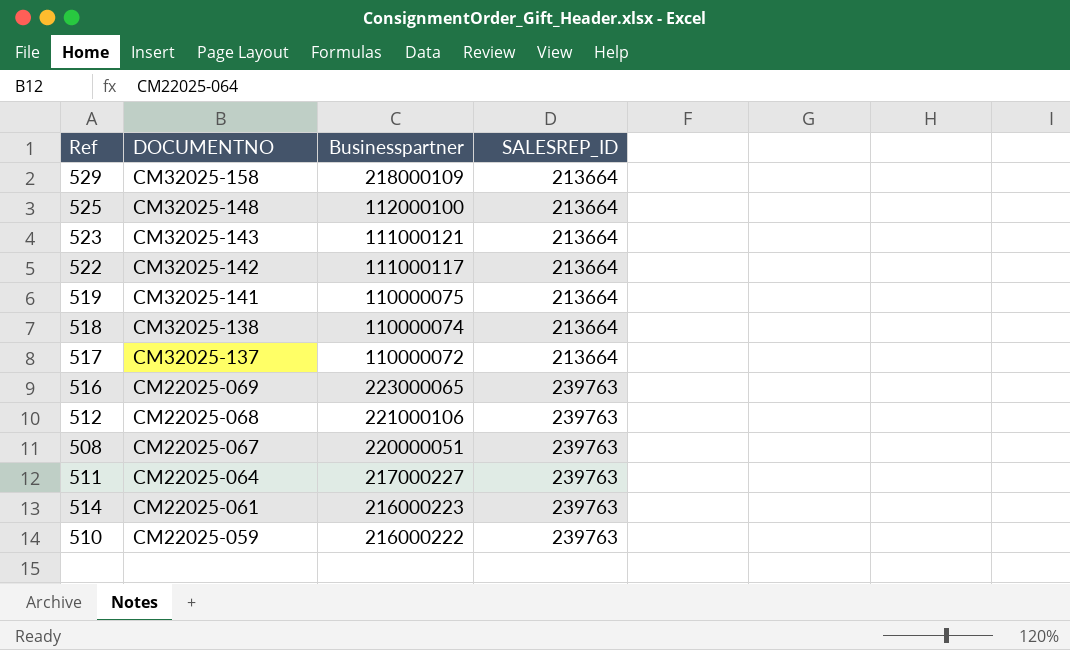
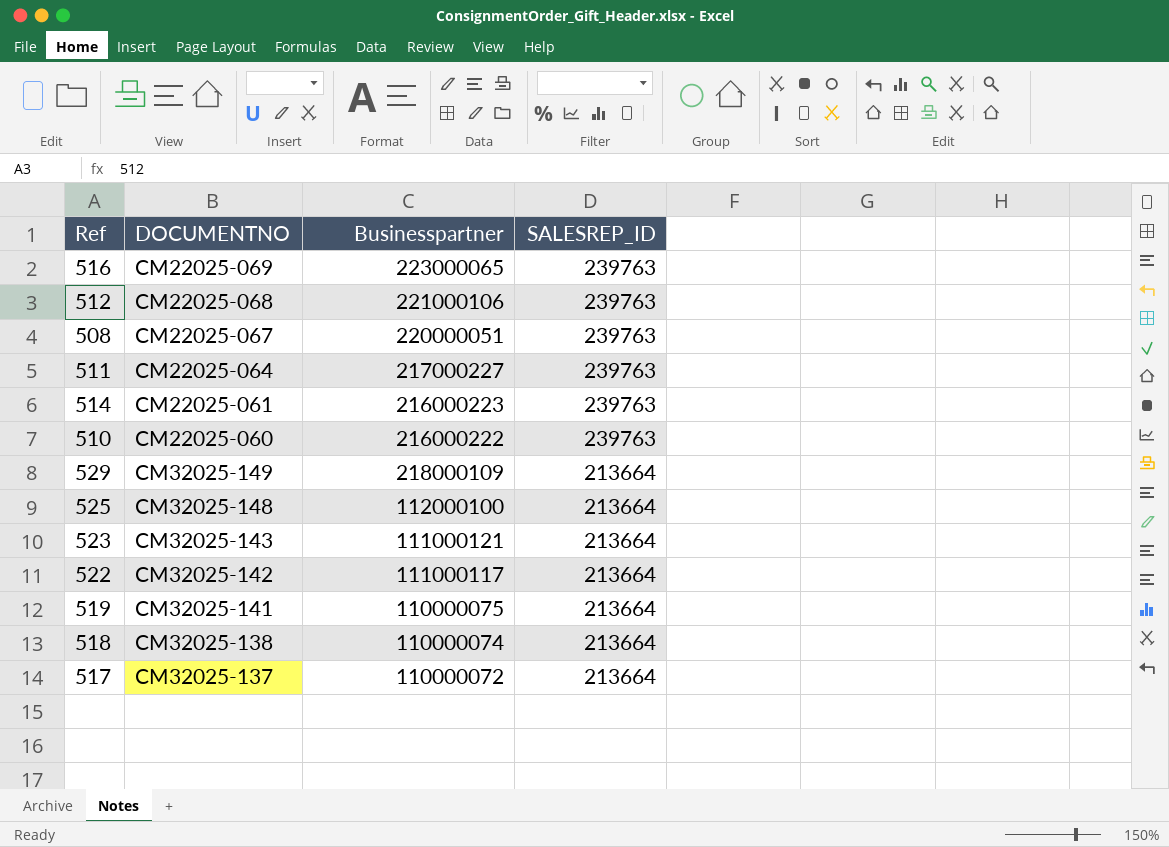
row order: DOCUMENTNO descending -> SALESREP_ID descending
510 | DOCUMENTNO: CM22025-059 -> CM22025-060
529 | DOCUMENTNO: CM32025-158 -> CM32025-149

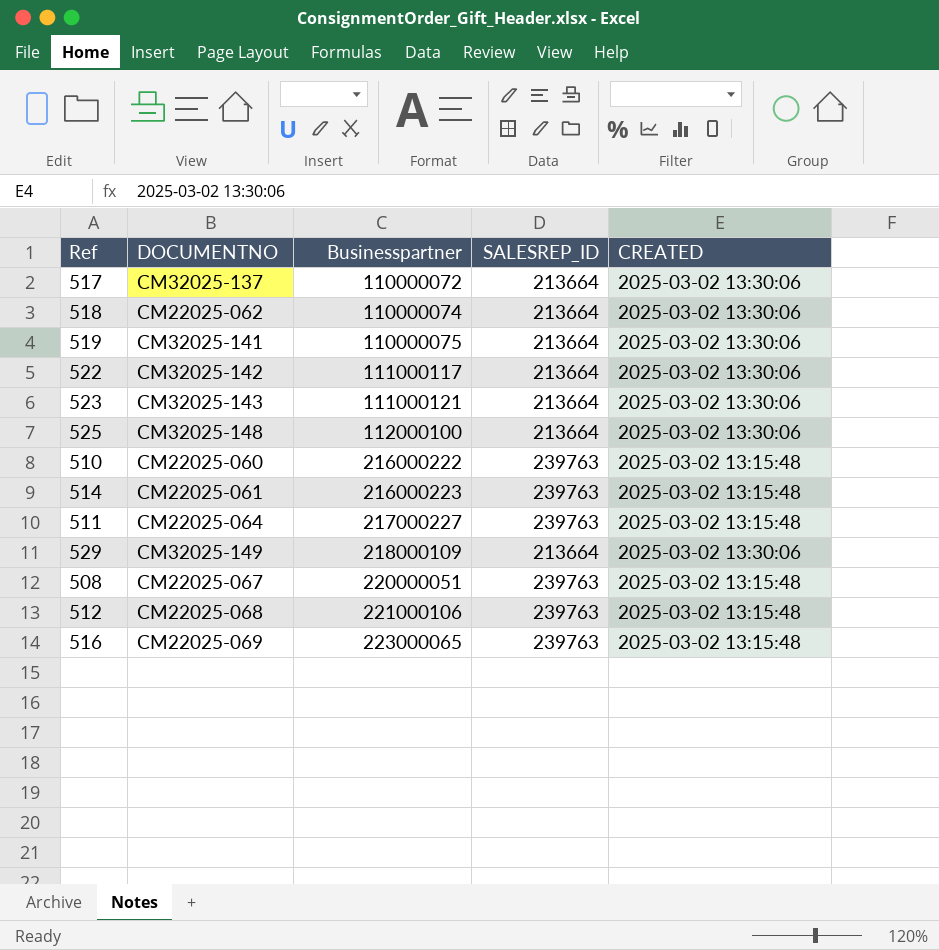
row order: SALESREP_ID descending -> Businesspartner ascending
column CREATED | position: none -> 5
518 | DOCUMENTNO: CM32025-138 -> CM22025-062

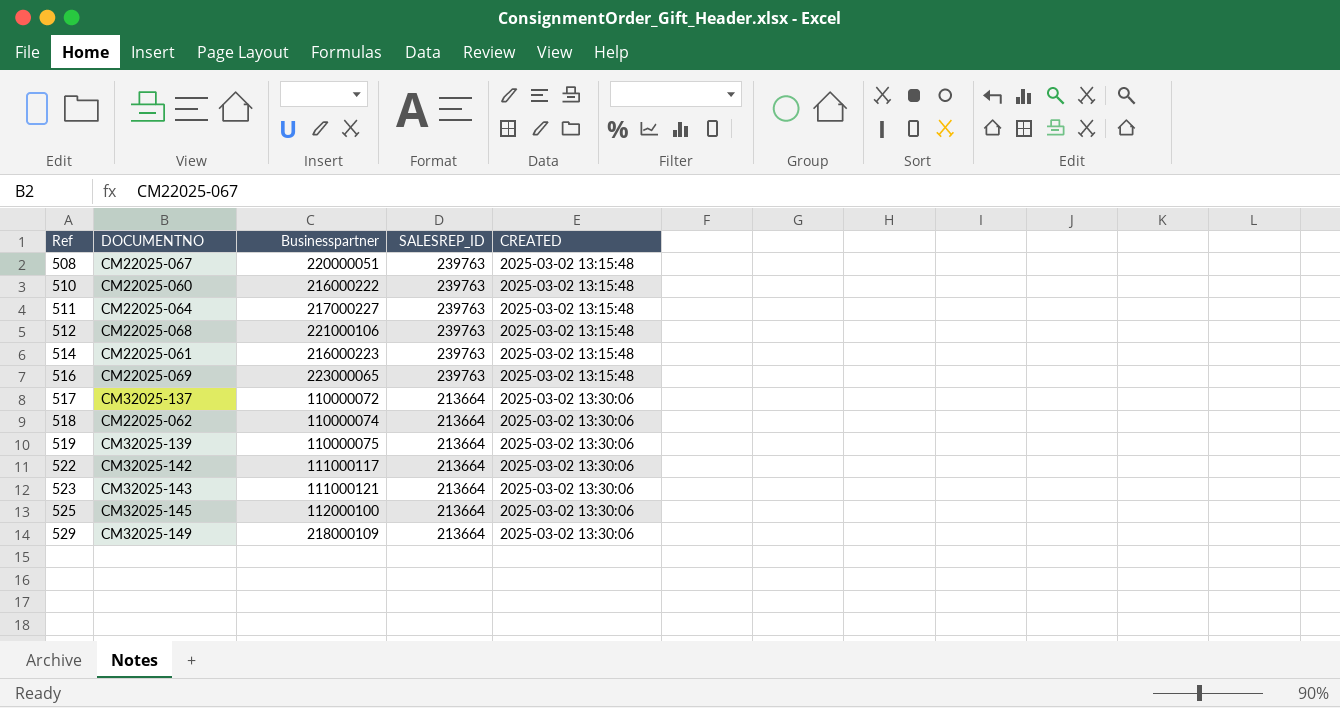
row order: Businesspartner ascending -> Ref ascending
519 | DOCUMENTNO: CM32025-141 -> CM32025-139
525 | DOCUMENTNO: CM32025-148 -> CM32025-145

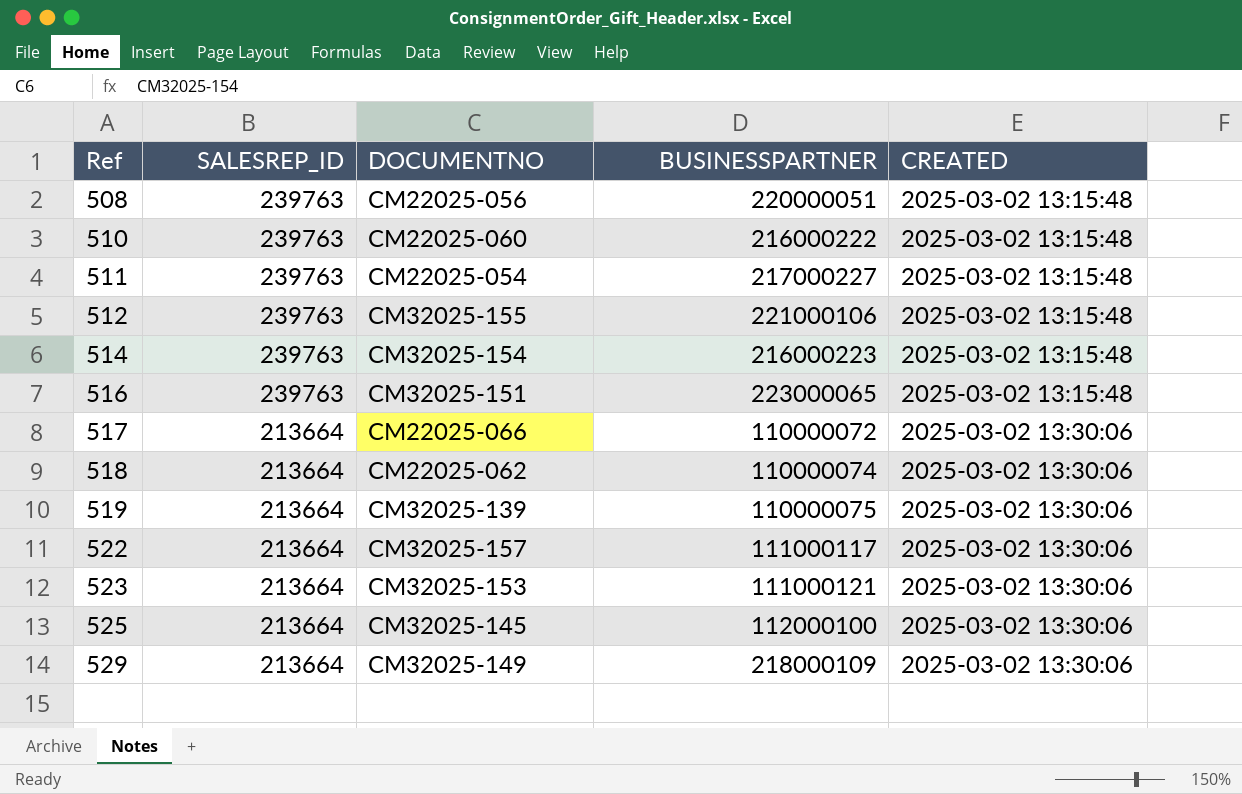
column SALESREP_ID | position: 4 -> 2
column name: Businesspartner -> BUSINESSPARTNER
508 | DOCUMENTNO: CM22025-067 -> CM22025-056
511 | DOCUMENTNO: CM22025-064 -> CM22025-054
512 | DOCUMENTNO: CM22025-068 -> CM32025-155
514 | DOCUMENTNO: CM22025-061 -> CM32025-154
516 | DOCUMENTNO: CM22025-069 -> CM32025-151
517 | DOCUMENTNO: CM32025-137 -> CM22025-066
522 | DOCUMENTNO: CM32025-142 -> CM32025-157
523 | DOCUMENTNO: CM32025-143 -> CM32025-153

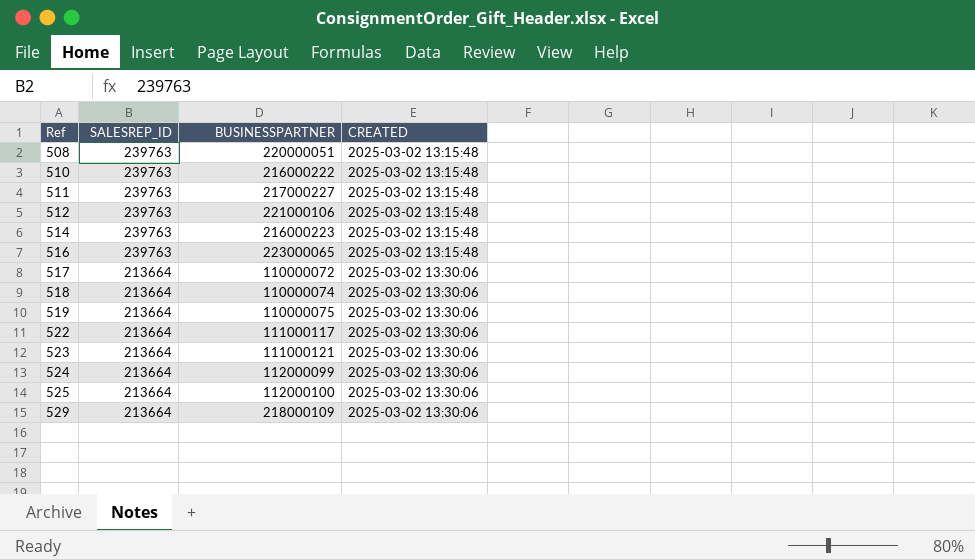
column DOCUMENTNO | position: 3 -> none
row 524: none -> 213664 | 112000099 | 2025-03-02 13:30:06

